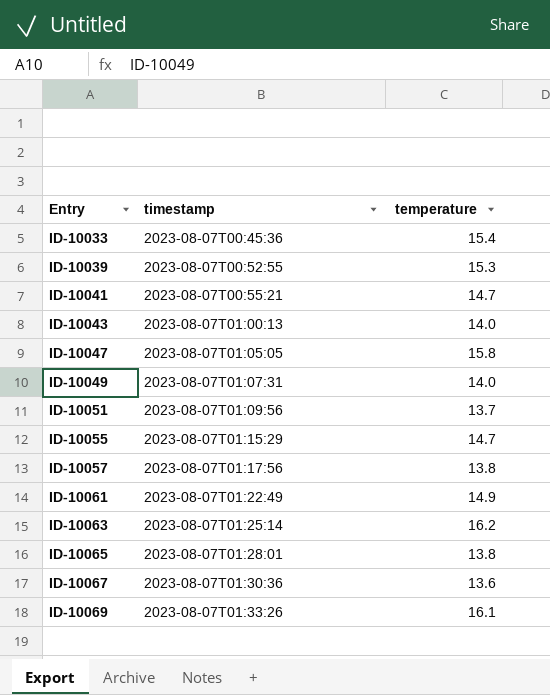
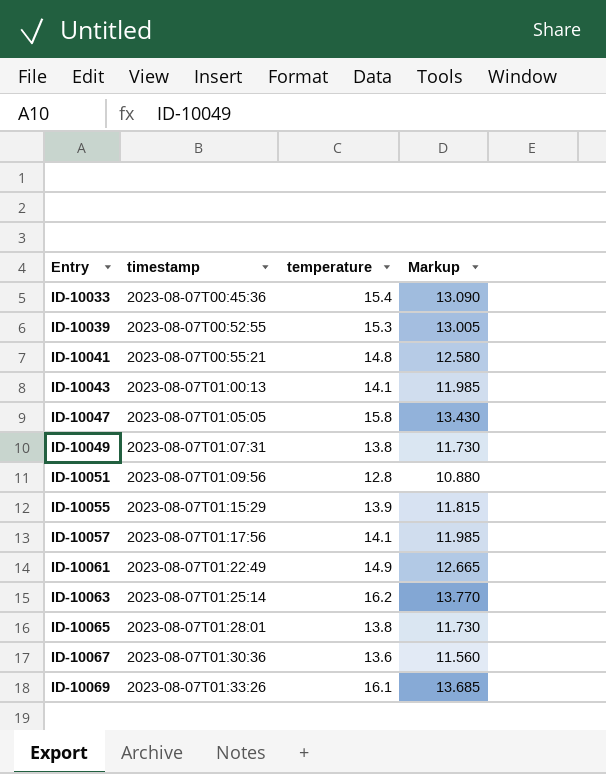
column Markup | formula: none -> [temperature] * 0.85
ID-10041 | temperature: 14.7 -> 14.8
ID-10043 | temperature: 14.0 -> 14.1
ID-10049 | temperature: 14.0 -> 13.8
ID-10051 | temperature: 13.7 -> 12.8
ID-10055 | temperature: 14.7 -> 13.9
ID-10057 | temperature: 13.8 -> 14.1

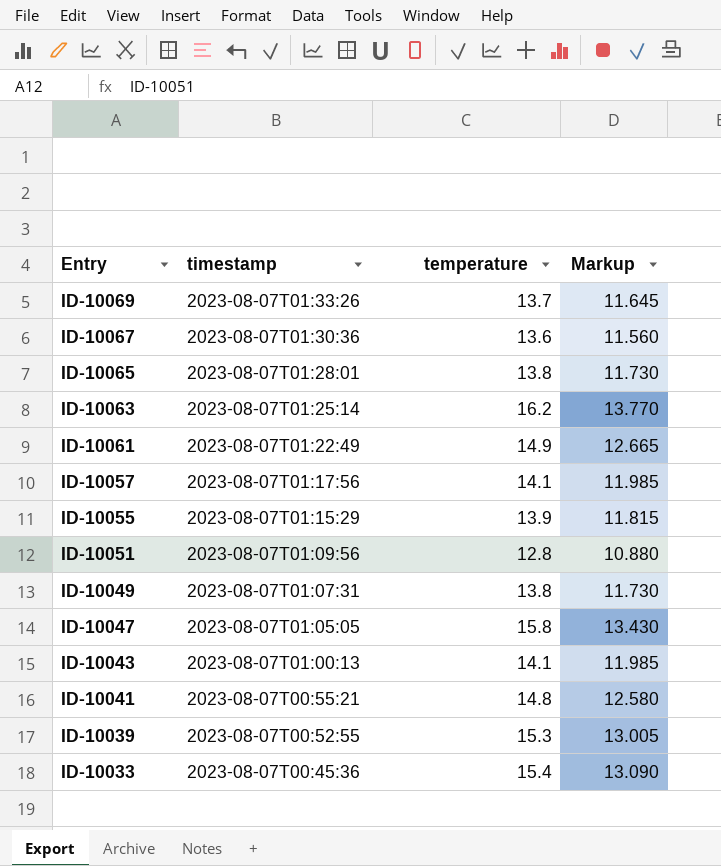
row order: Entry ascending -> Entry descending
ID-10069 | temperature: 16.1 -> 13.7
ID-10069 | Markup: 13.685 -> 11.645

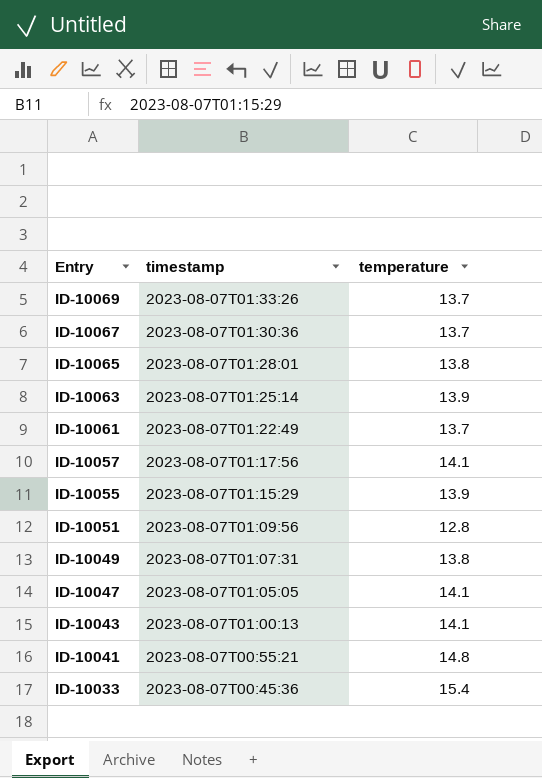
column Markup | formula: [temperature] * 0.85 -> none
row ID-10039: 2023-08-07T00:52:55 | 15.3 | 13.005 -> none
ID-10067 | temperature: 13.6 -> 13.7
ID-10063 | temperature: 16.2 -> 13.9
ID-10061 | temperature: 14.9 -> 13.7
ID-10047 | temperature: 15.8 -> 14.1

